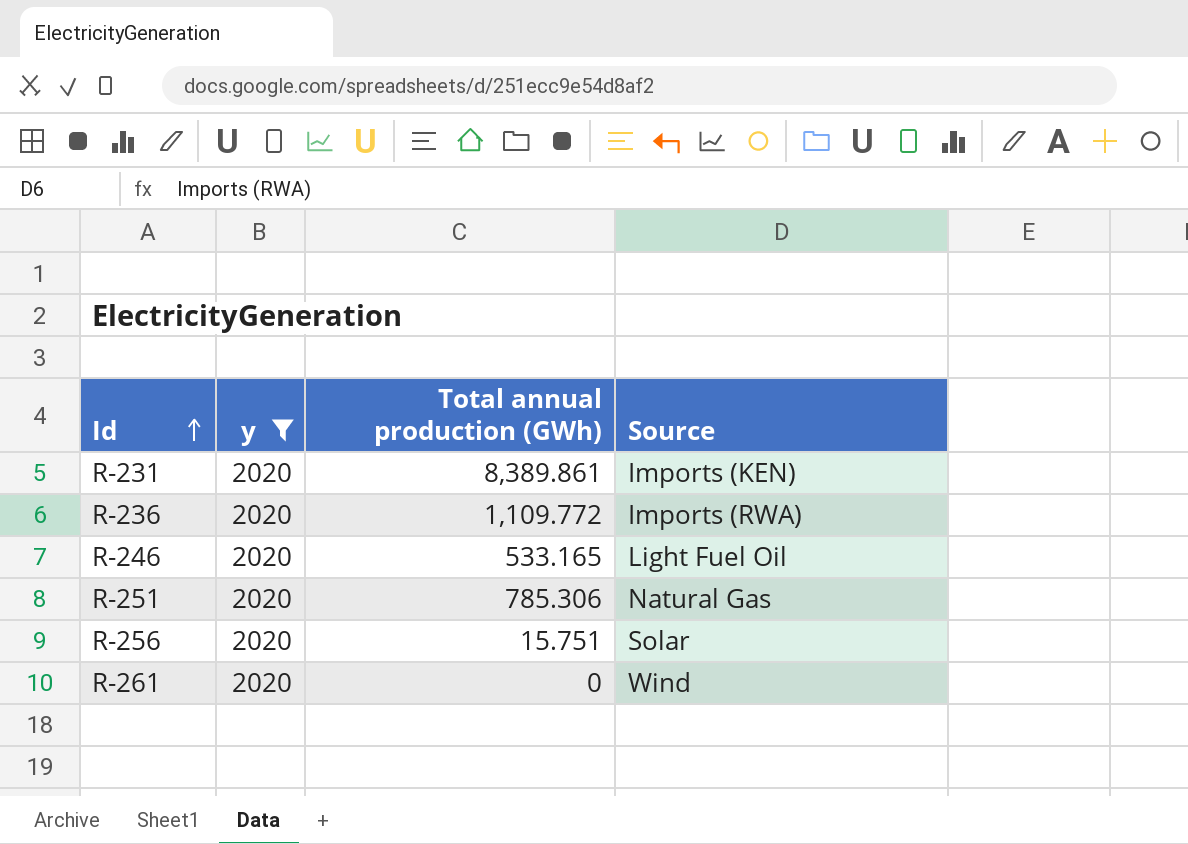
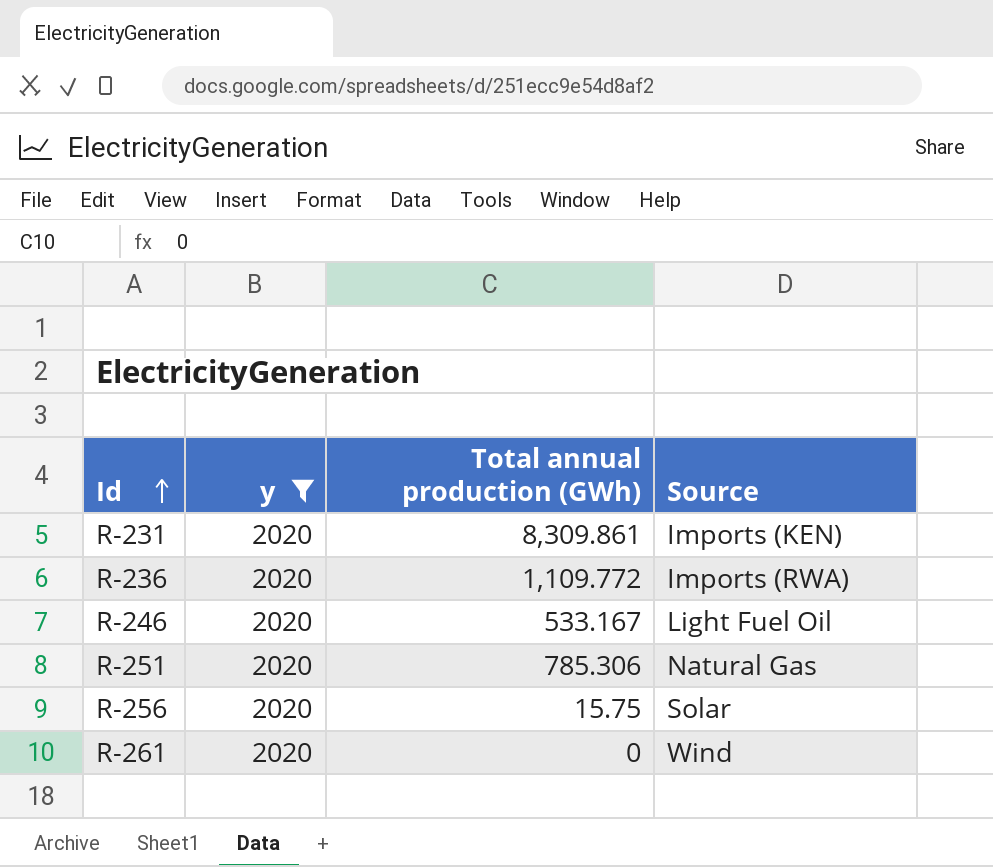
R-231 | Total annual production (GWh): 8,389.861 -> 8,309.861
R-246 | Total annual production (GWh): 533.165 -> 533.167
R-256 | Total annual production (GWh): 15.751 -> 15.75

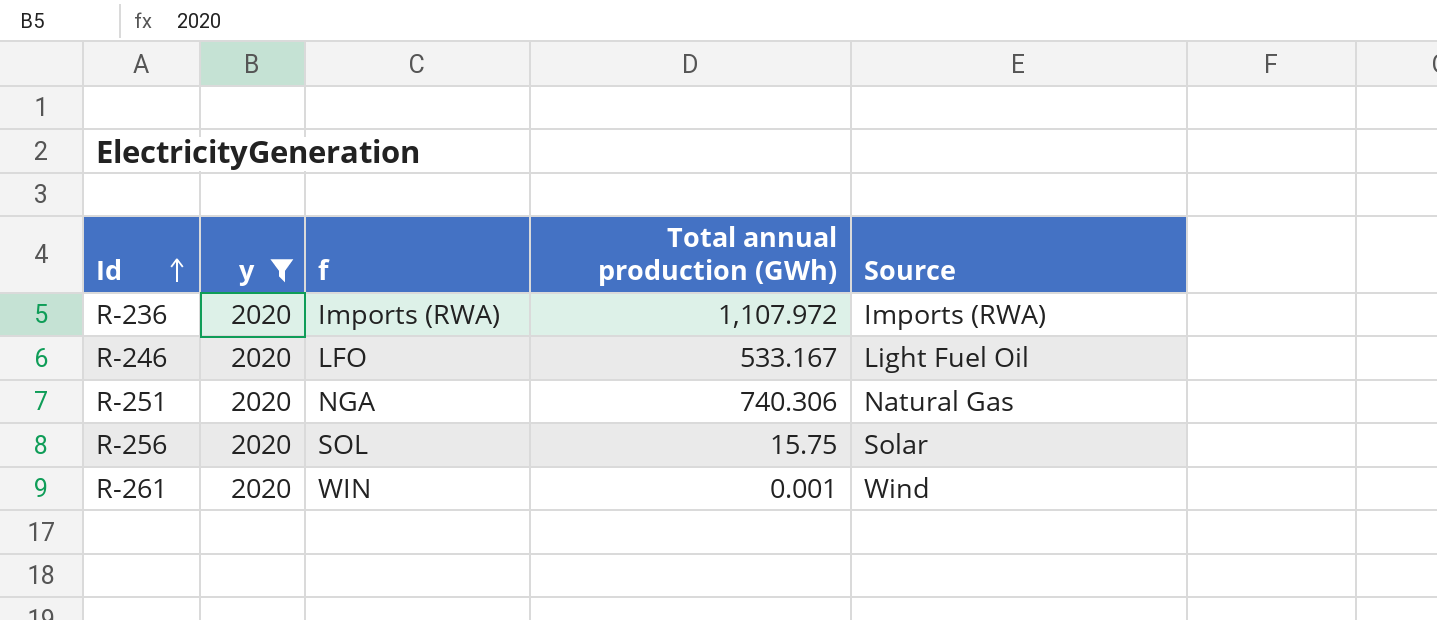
column f | position: none -> 3
row R-231: 2020 | 8,309.861 | Imports (KEN) -> none
R-236 | Total annual production (GWh): 1,109.772 -> 1,107.972
R-251 | Total annual production (GWh): 785.306 -> 740.306
R-261 | Total annual production (GWh): 0 -> 0.001

